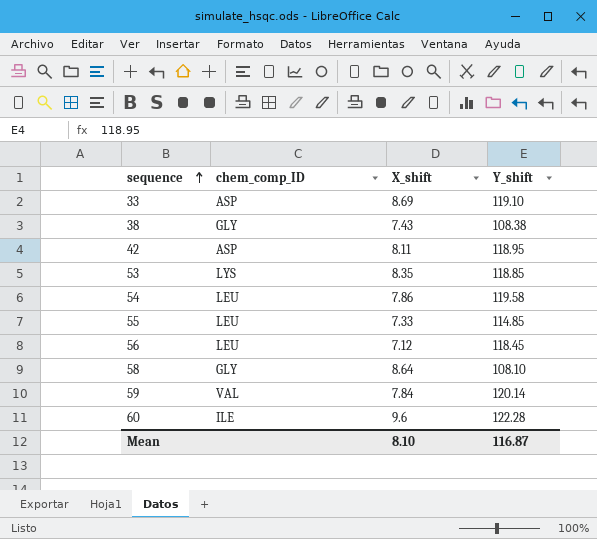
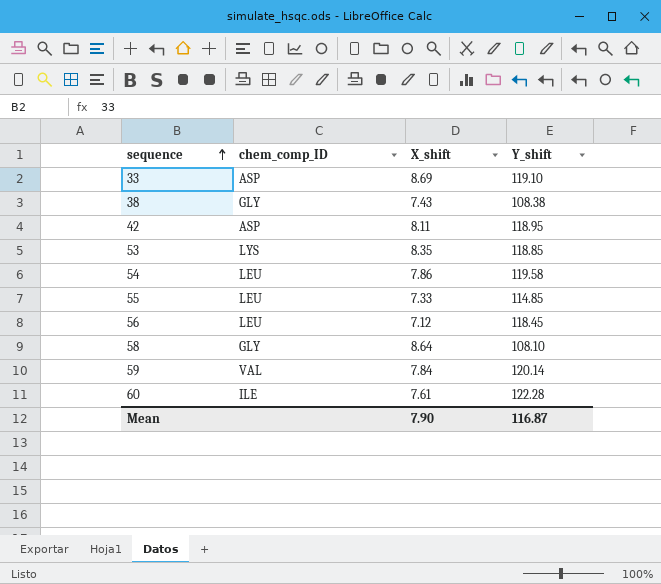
60 | X_shift: 9.6 -> 7.61
Mean | X_shift: 8.10 -> 7.90

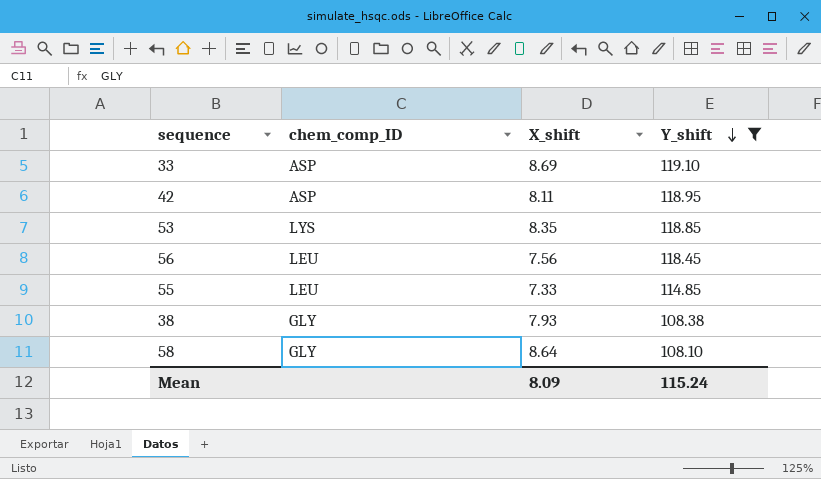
filter: none -> Y_shift <= 119.10
row order: sequence ascending -> Y_shift descending
56 | X_shift: 7.12 -> 7.56
38 | X_shift: 7.43 -> 7.93
Mean | X_shift: 7.90 -> 8.09
Mean | Y_shift: 116.87 -> 115.24

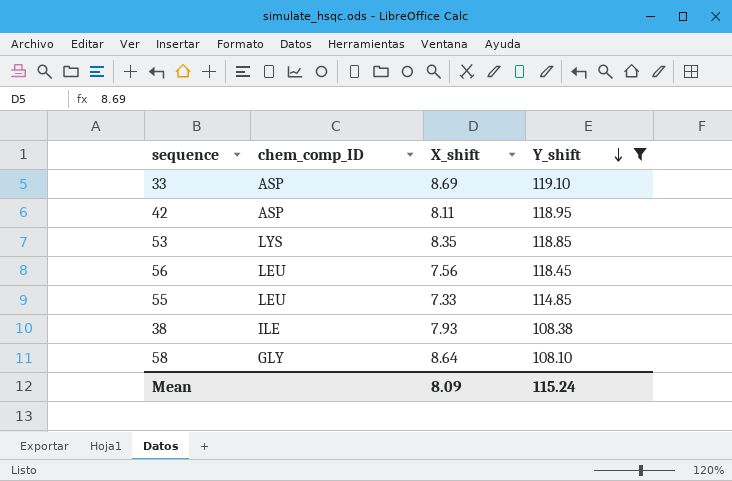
38 | chem_comp_ID: GLY -> ILE

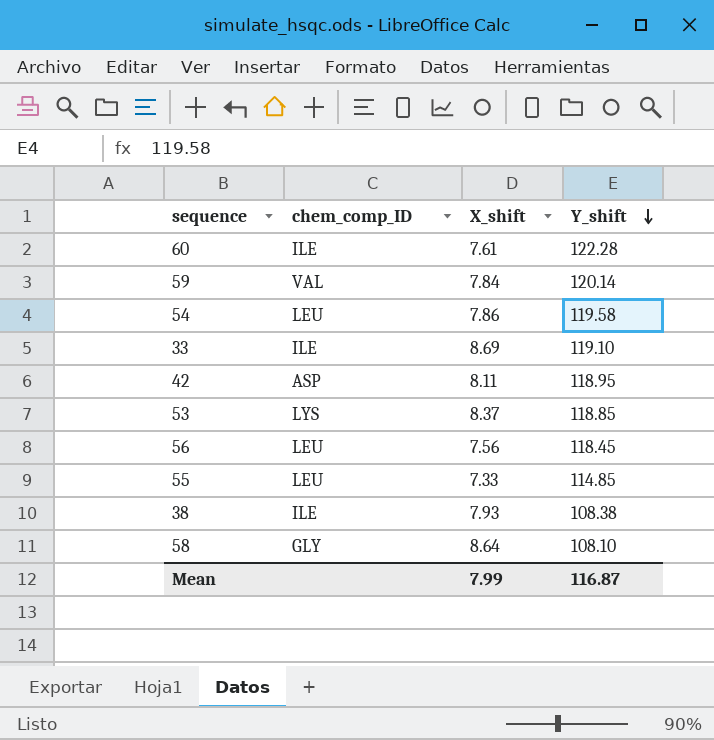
filter: Y_shift <= 119.10 -> none
33 | chem_comp_ID: ASP -> ILE
53 | X_shift: 8.35 -> 8.37
Mean | X_shift: 8.09 -> 7.99
Mean | Y_shift: 115.24 -> 116.87

